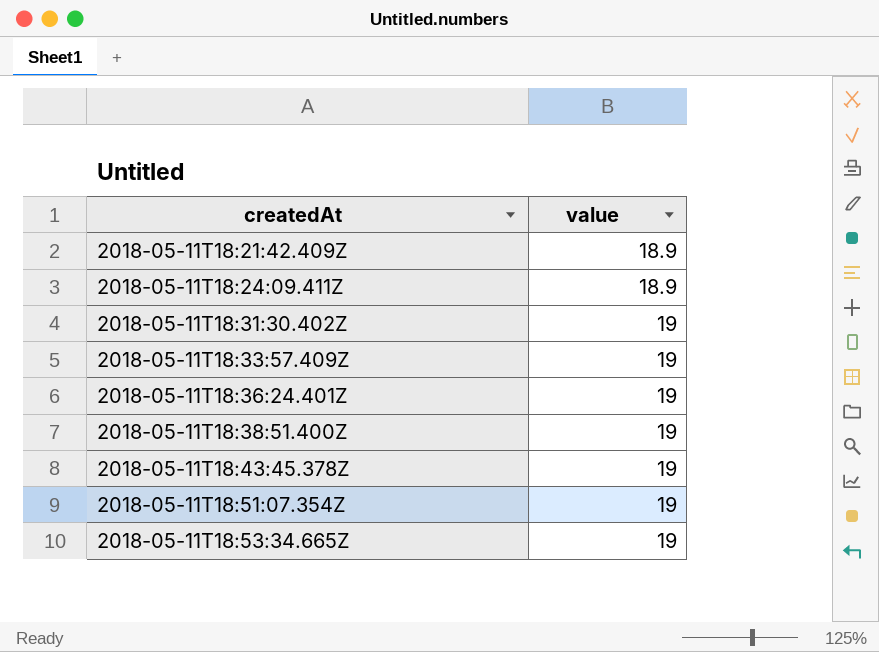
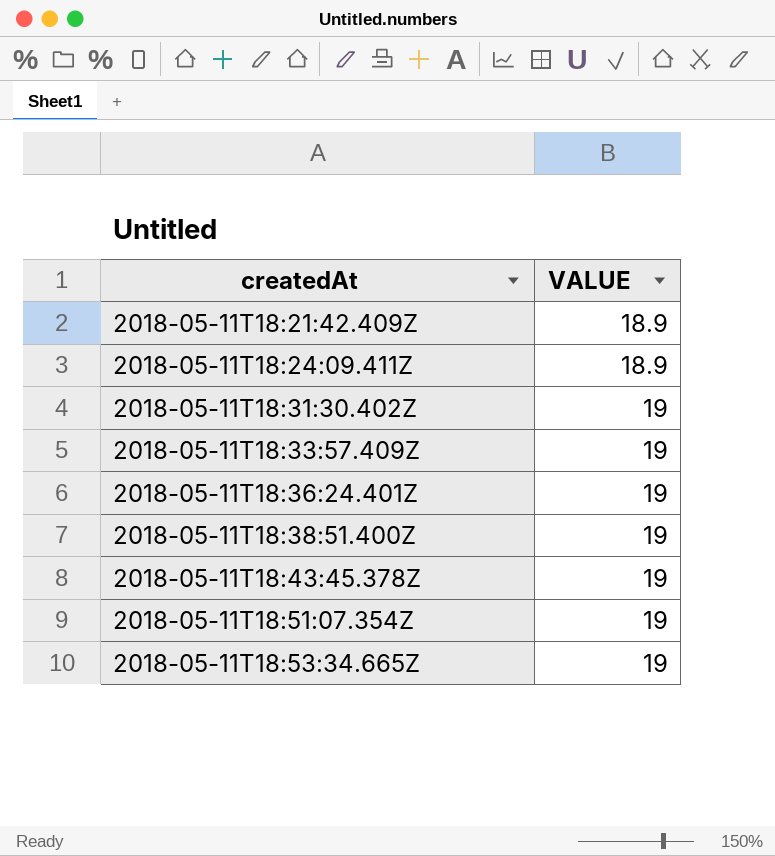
column name: value -> VALUE

